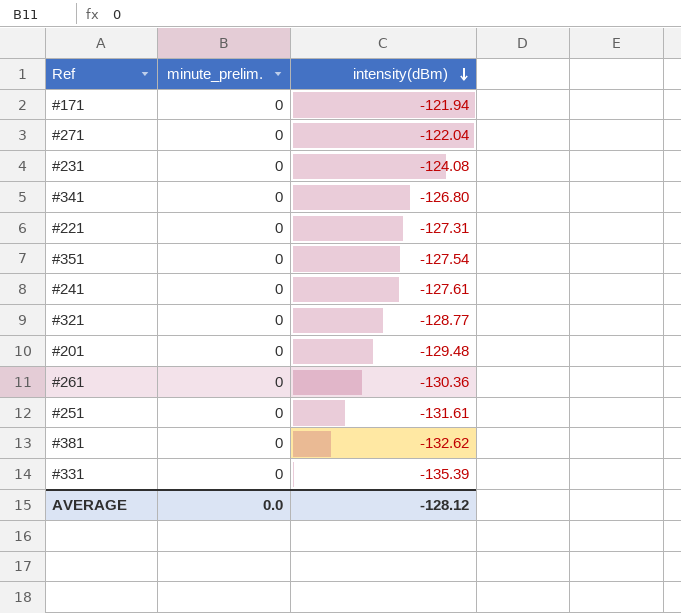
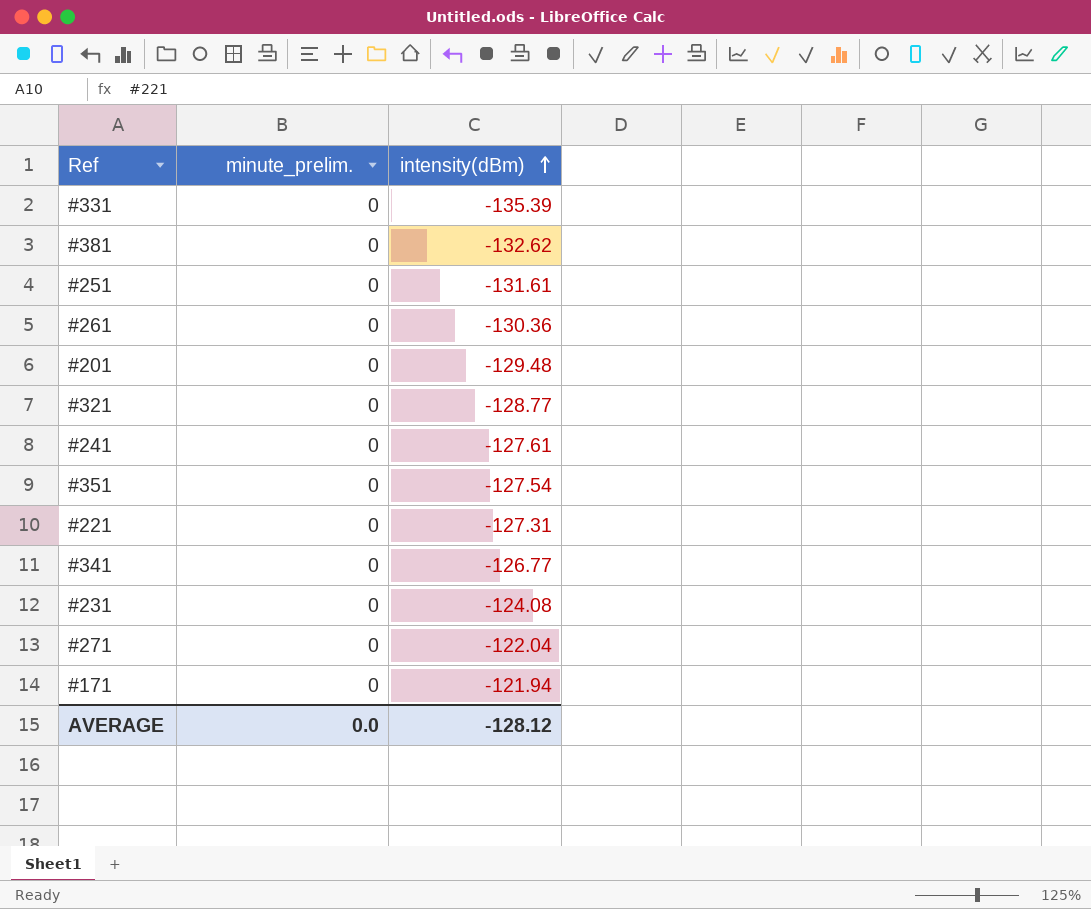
row order: intensity(dBm) descending -> intensity(dBm) ascending
#341 | intensity(dBm): -126.80 -> -126.77

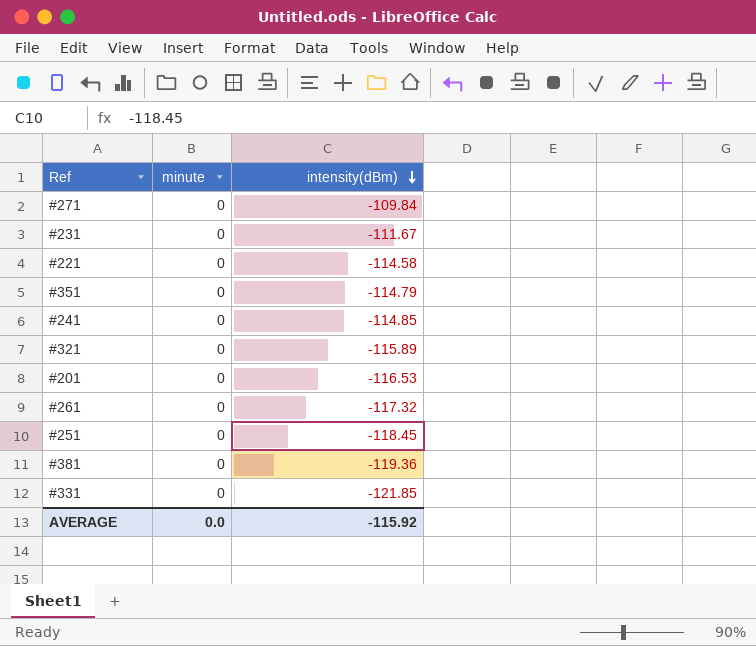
row order: intensity(dBm) ascending -> intensity(dBm) descending
column name: minute_prelim. -> minute
row #341: 0 | -126.77 -> none
row #171: 0 | -121.94 -> none
#271 | intensity(dBm): -122.04 -> -109.84
#231 | intensity(dBm): -124.08 -> -111.67
#221 | intensity(dBm): -127.31 -> -114.58
#351 | intensity(dBm): -127.54 -> -114.79
#241 | intensity(dBm): -127.61 -> -114.85
#321 | intensity(dBm): -128.77 -> -115.89
#201 | intensity(dBm): -129.48 -> -116.53
#261 | intensity(dBm): -130.36 -> -117.32
#251 | intensity(dBm): -131.61 -> -118.45
#381 | intensity(dBm): -132.62 -> -119.36
#331 | intensity(dBm): -135.39 -> -121.85
AVERAGE | intensity(dBm): -128.12 -> -115.92

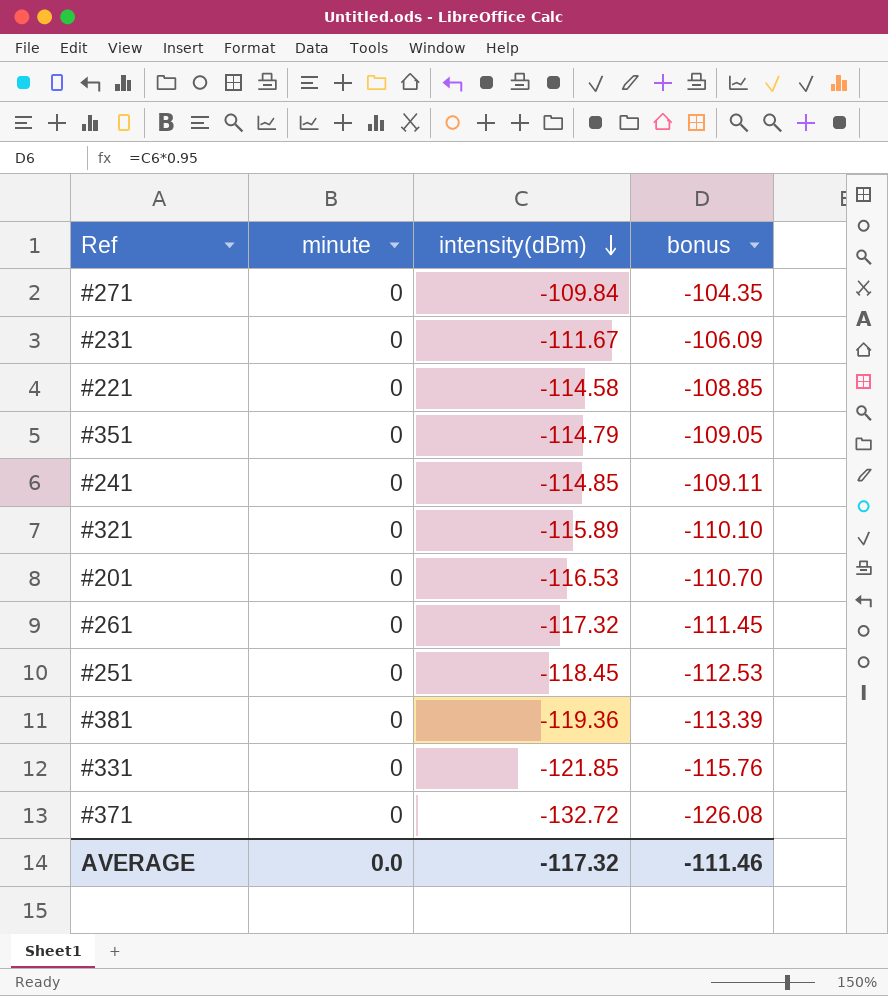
column bonus | formula: none -> [intensity(dBm)] * 0.95
row #371: none -> 0 | -132.72 | -126.08
AVERAGE | intensity(dBm): -115.92 -> -117.32

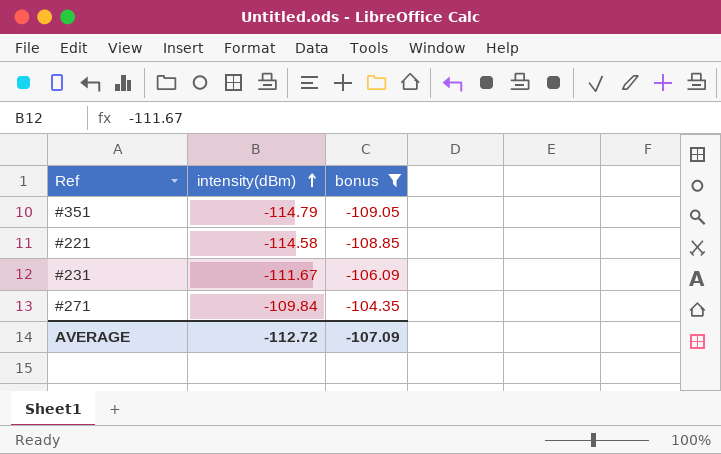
filter: none -> bonus >= -109.05
row order: intensity(dBm) descending -> intensity(dBm) ascending
column minute | position: 2 -> none
AVERAGE | intensity(dBm): -117.32 -> -112.72
AVERAGE | bonus: -111.46 -> -107.09

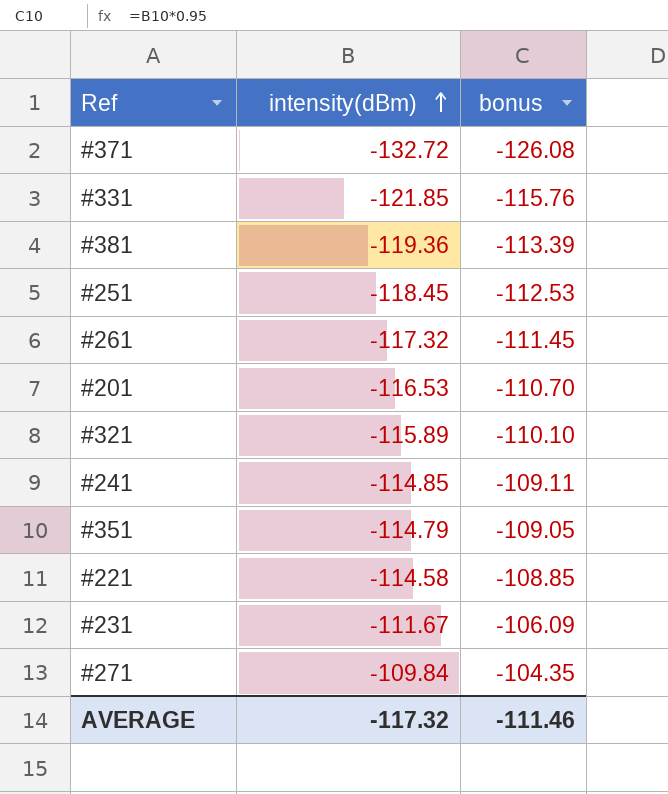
filter: bonus >= -109.05 -> none
AVERAGE | intensity(dBm): -112.72 -> -117.32
AVERAGE | bonus: -107.09 -> -111.46

